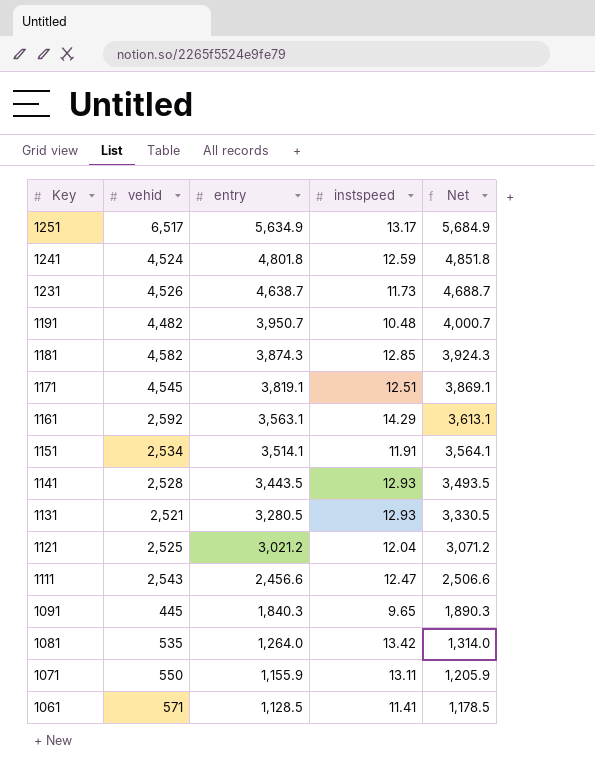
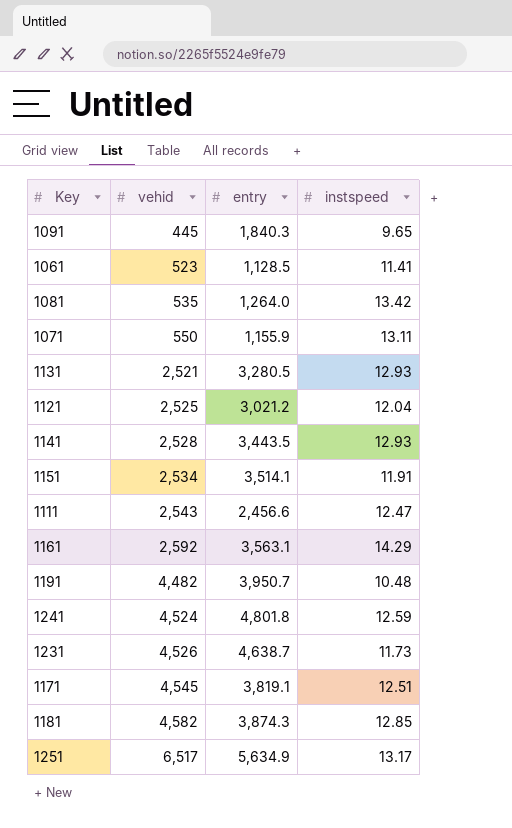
row order: Key descending -> vehid ascending
column Net | formula: [entry] + 50 -> none
1061 | vehid: 571 -> 523

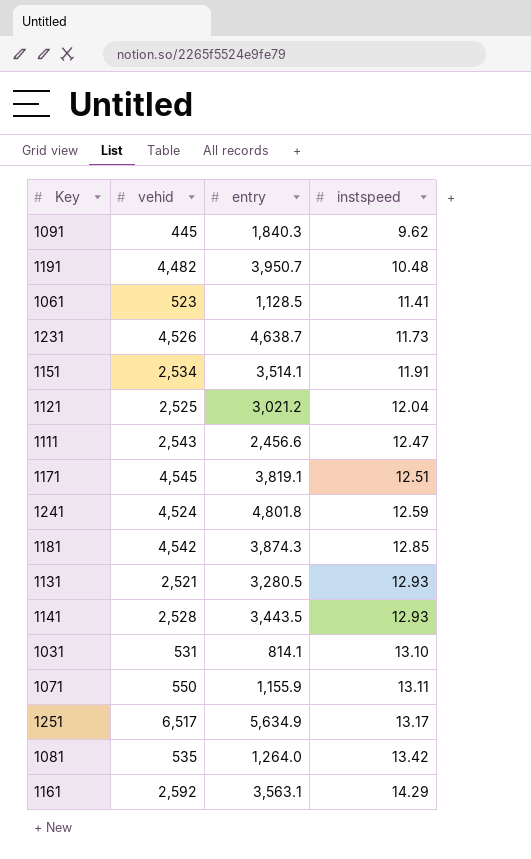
row order: vehid ascending -> instspeed ascending
1091 | instspeed: 9.65 -> 9.62
1181 | vehid: 4,582 -> 4,542
row 1031: none -> 531 | 814.1 | 13.10

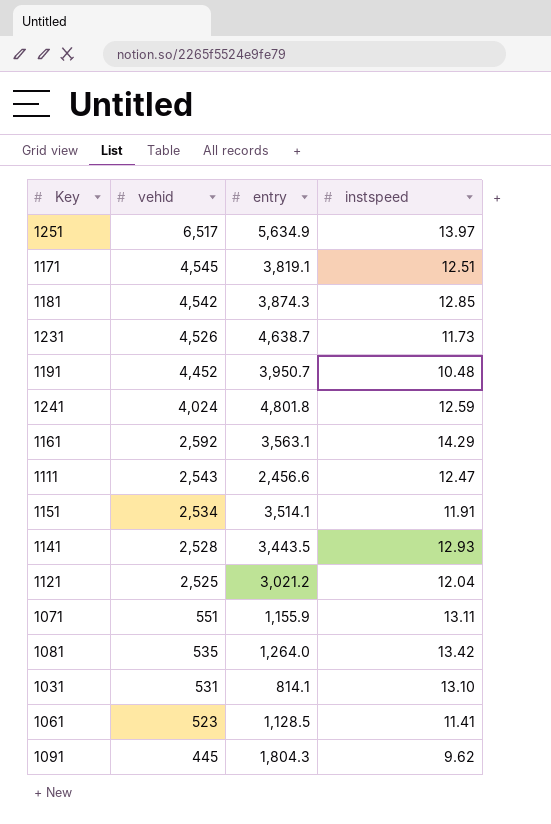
row order: instspeed ascending -> vehid descending
row 1131: 2,521 | 3,280.5 | 12.93 -> none
1251 | instspeed: 13.17 -> 13.97
1191 | vehid: 4,482 -> 4,452
1241 | vehid: 4,524 -> 4,024
1071 | vehid: 550 -> 551
1091 | entry: 1,840.3 -> 1,804.3

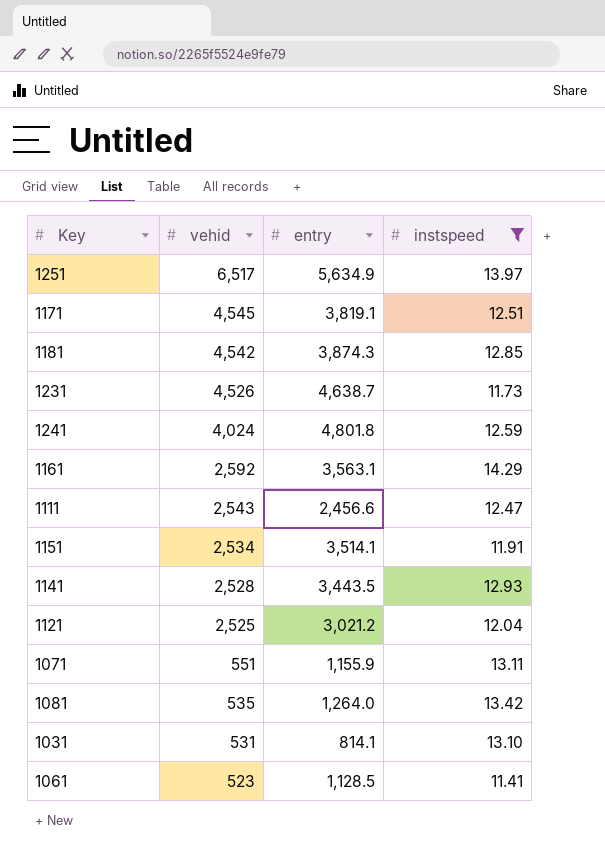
filter: none -> instspeed >= 11.41

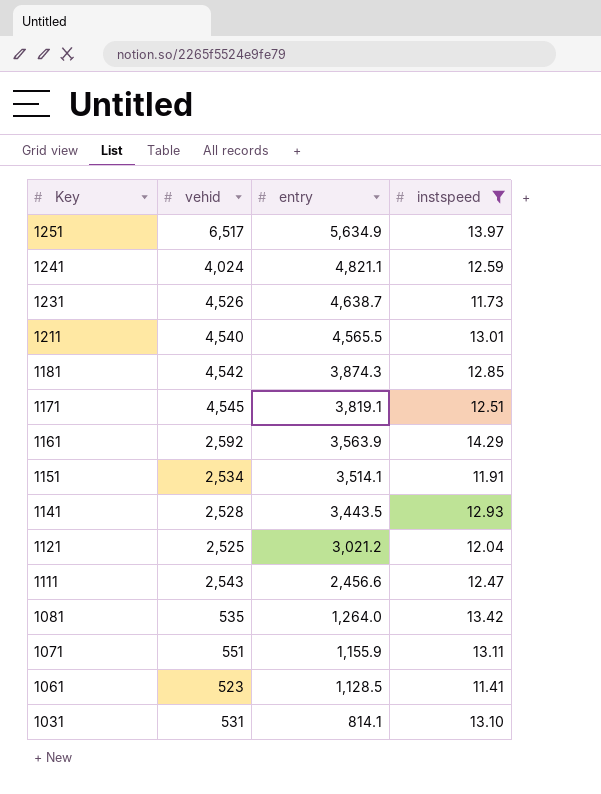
row order: vehid descending -> Key descending
1241 | entry: 4,801.8 -> 4,821.1
row 1211: none -> 4,540 | 4,565.5 | 13.01
1161 | entry: 3,563.1 -> 3,563.9

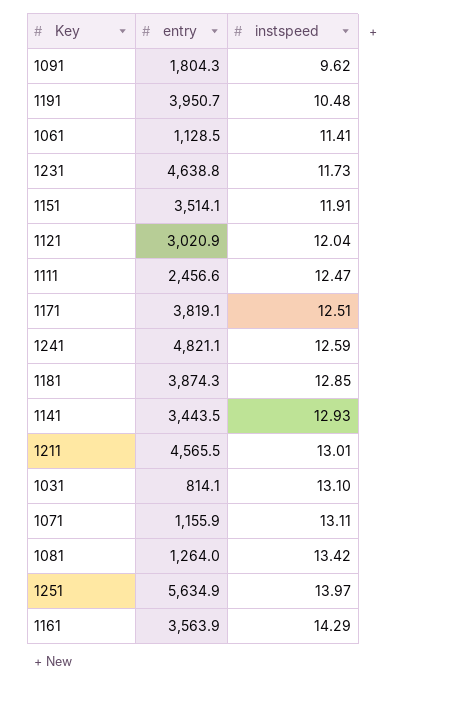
filter: instspeed >= 11.41 -> none
row order: Key descending -> instspeed ascending
column vehid | position: 2 -> none
1231 | entry: 4,638.7 -> 4,638.8
1121 | entry: 3,021.2 -> 3,020.9

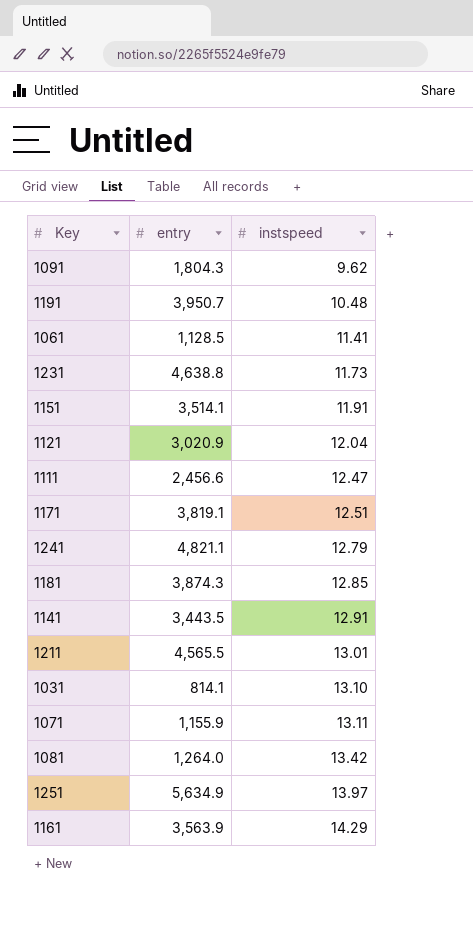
1241 | instspeed: 12.59 -> 12.79
1141 | instspeed: 12.93 -> 12.91

